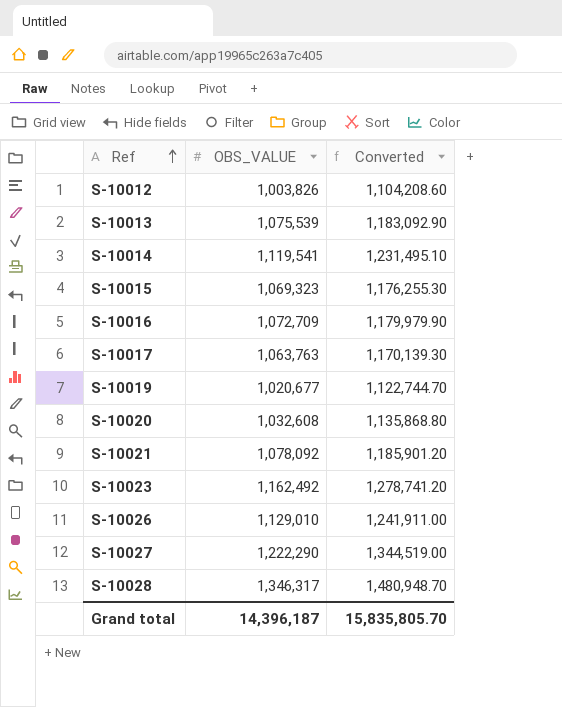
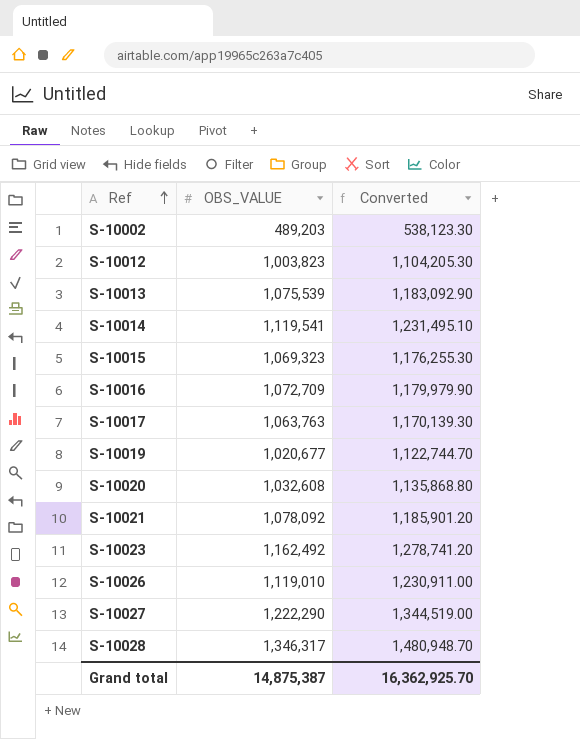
row S-10002: none -> 489,203 | 538,123.30
S-10012 | OBS_VALUE: 1,003,826 -> 1,003,823
S-10012 | Converted: 1,104,208.60 -> 1,104,205.30
S-10026 | OBS_VALUE: 1,129,010 -> 1,119,010
S-10026 | Converted: 1,241,911.00 -> 1,230,911.00
Grand total | OBS_VALUE: 14,396,187 -> 14,875,387
Grand total | Converted: 15,835,805.70 -> 16,362,925.70

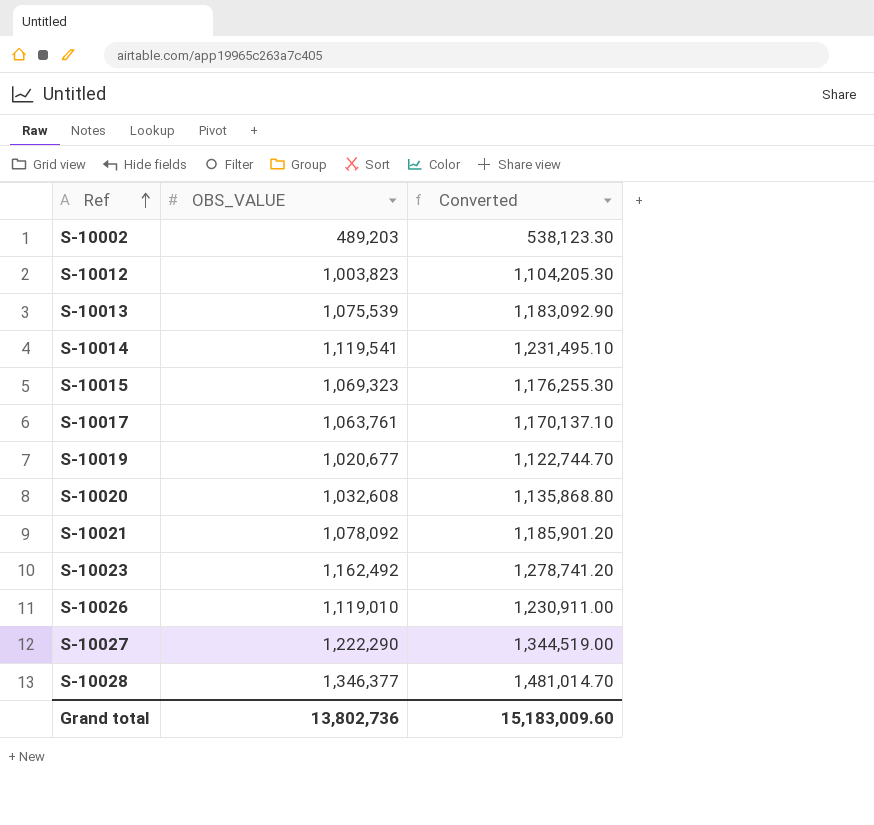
row S-10016: 1,072,709 | 1,179,979.90 -> none
S-10017 | OBS_VALUE: 1,063,763 -> 1,063,761
S-10017 | Converted: 1,170,139.30 -> 1,170,137.10
S-10028 | OBS_VALUE: 1,346,317 -> 1,346,377
S-10028 | Converted: 1,480,948.70 -> 1,481,014.70
Grand total | OBS_VALUE: 14,875,387 -> 13,802,736
Grand total | Converted: 16,362,925.70 -> 15,183,009.60

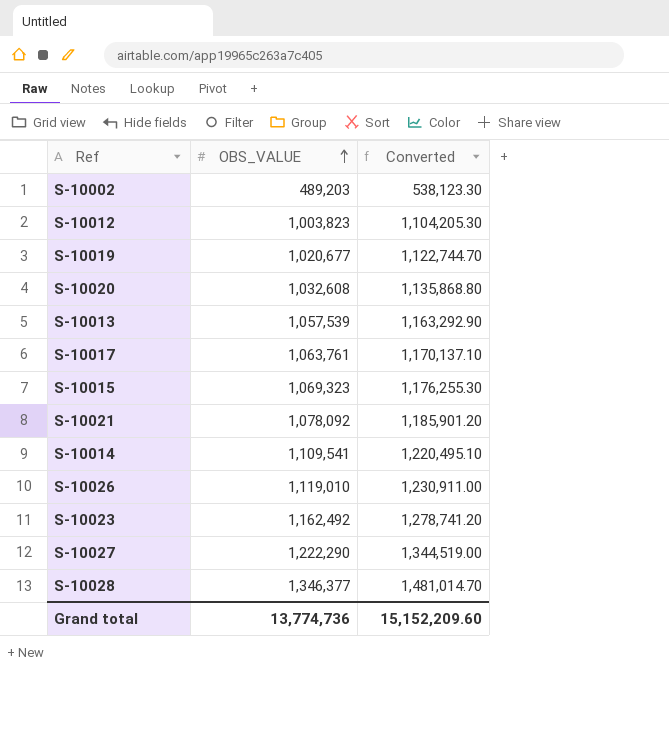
row order: Ref ascending -> OBS_VALUE ascending
S-10013 | OBS_VALUE: 1,075,539 -> 1,057,539
S-10013 | Converted: 1,183,092.90 -> 1,163,292.90
S-10014 | OBS_VALUE: 1,119,541 -> 1,109,541
S-10014 | Converted: 1,231,495.10 -> 1,220,495.10
Grand total | OBS_VALUE: 13,802,736 -> 13,774,736
Grand total | Converted: 15,183,009.60 -> 15,152,209.60

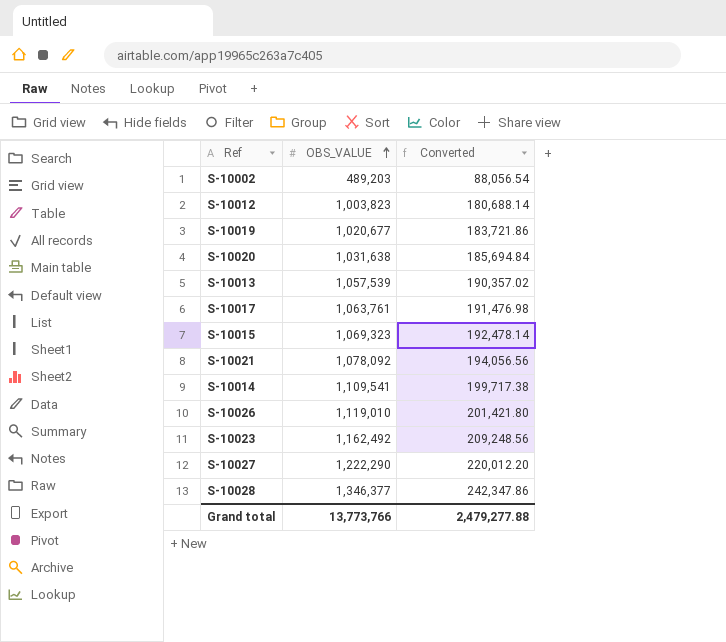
column Converted | formula: [OBS_VALUE] * 1.1 -> [OBS_VALUE] * 0.18
S-10020 | OBS_VALUE: 1,032,608 -> 1,031,638
Grand total | OBS_VALUE: 13,774,736 -> 13,773,766
Grand total | Converted: 15,152,209.60 -> 2,479,277.88

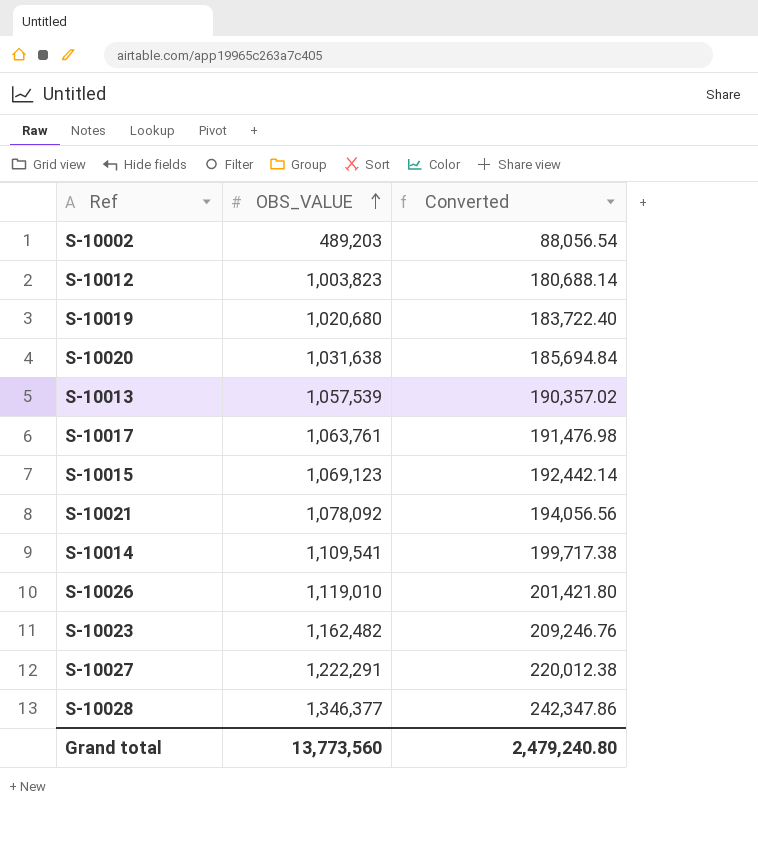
S-10019 | OBS_VALUE: 1,020,677 -> 1,020,680
S-10019 | Converted: 183,721.86 -> 183,722.40
S-10015 | OBS_VALUE: 1,069,323 -> 1,069,123
S-10015 | Converted: 192,478.14 -> 192,442.14
S-10023 | OBS_VALUE: 1,162,492 -> 1,162,482
S-10023 | Converted: 209,248.56 -> 209,246.76
S-10027 | OBS_VALUE: 1,222,290 -> 1,222,291
S-10027 | Converted: 220,012.20 -> 220,012.38
Grand total | OBS_VALUE: 13,773,766 -> 13,773,560
Grand total | Converted: 2,479,277.88 -> 2,479,240.80

